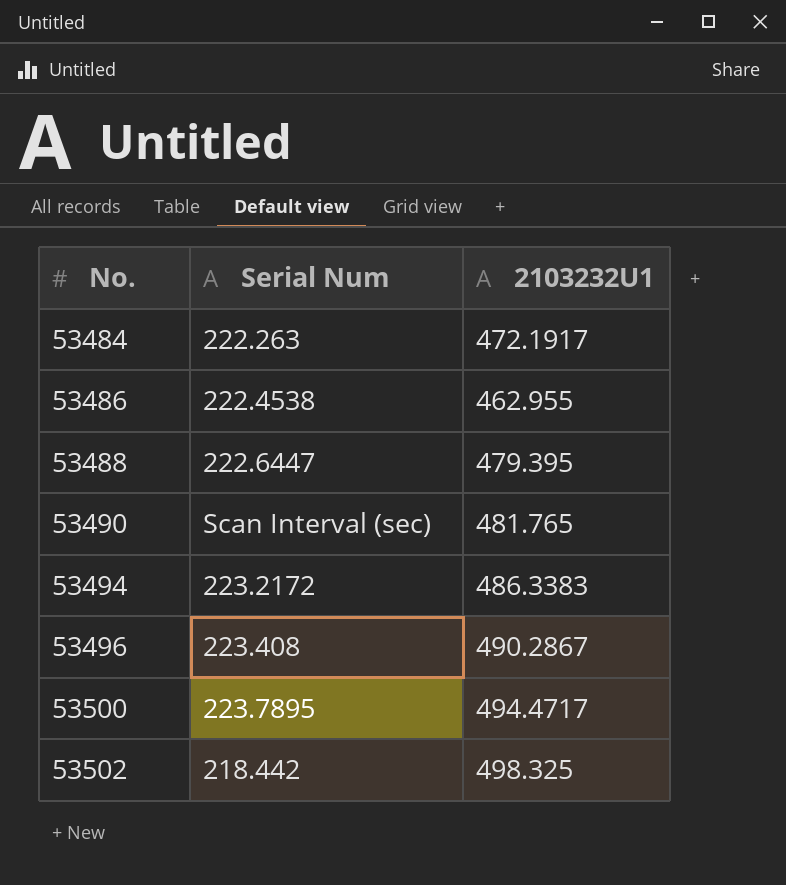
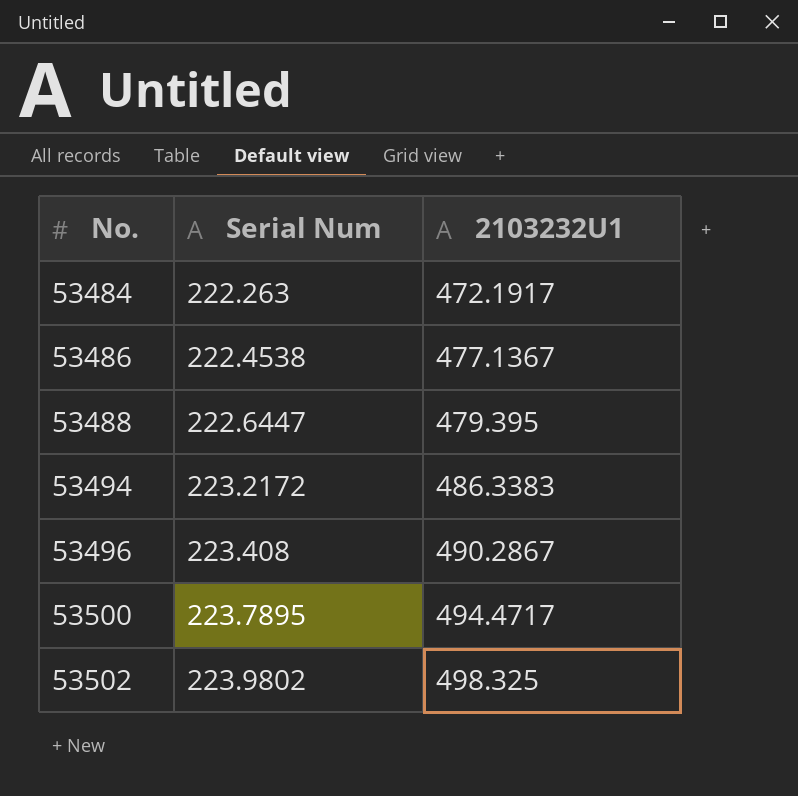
row 53490: Scan Interval (sec) | 481.765 -> none
53486 | 2103232U1: 462.955 -> 477.1367
53502 | Serial Num: 218.442 -> 223.9802

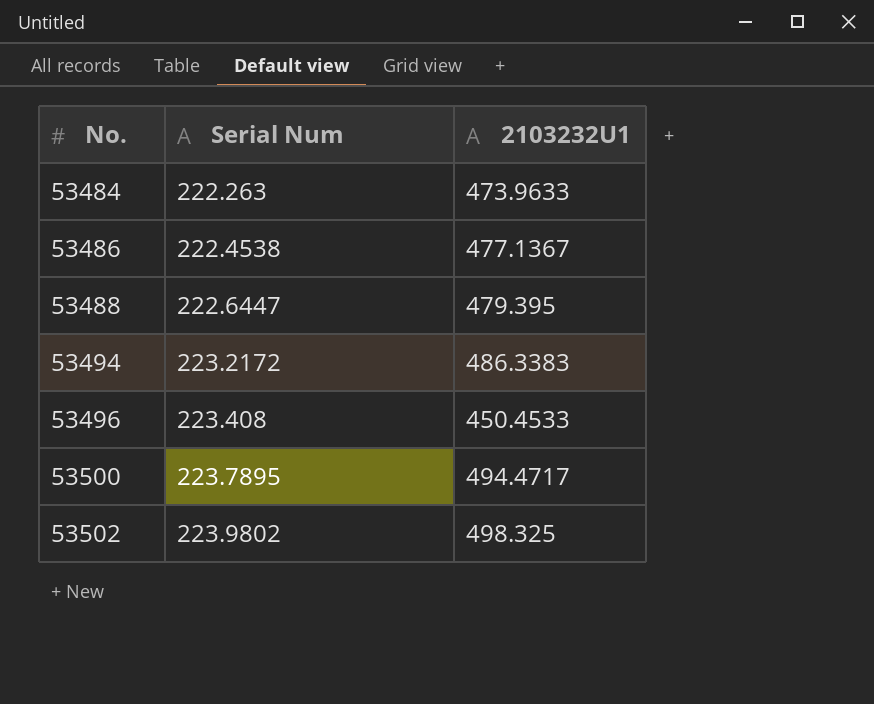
53484 | 2103232U1: 472.1917 -> 473.9633
53496 | 2103232U1: 490.2867 -> 450.4533

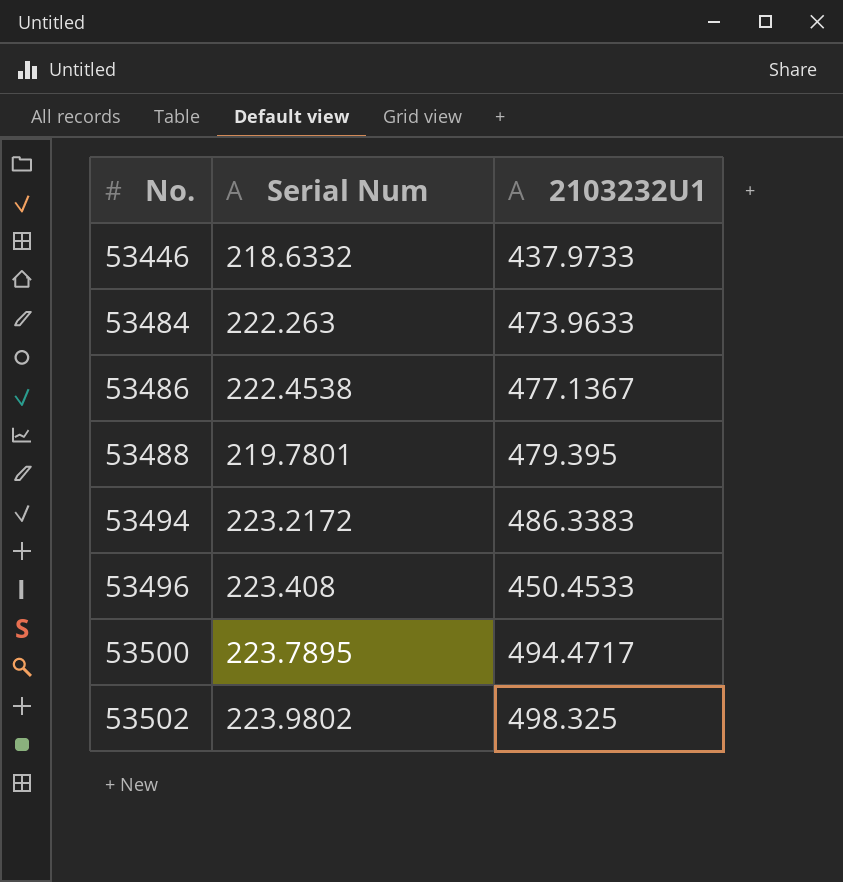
row 53446: none -> 218.6332 | 437.9733
53488 | Serial Num: 222.6447 -> 219.7801

